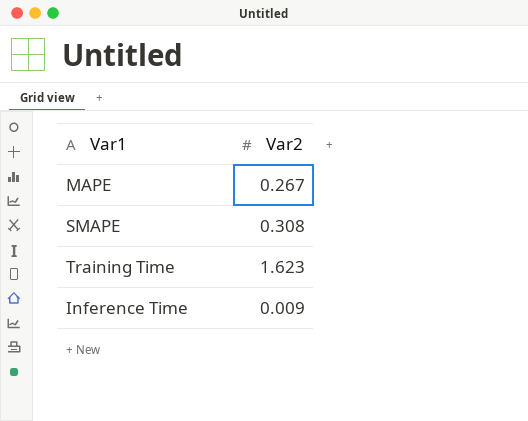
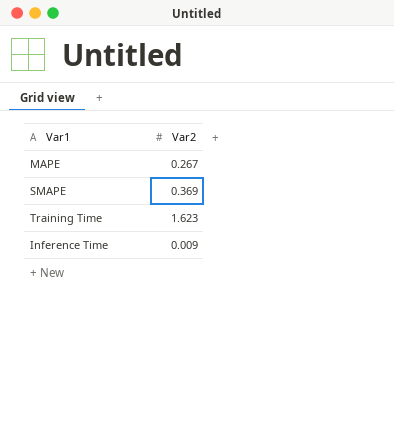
SMAPE | Var2: 0.308 -> 0.369

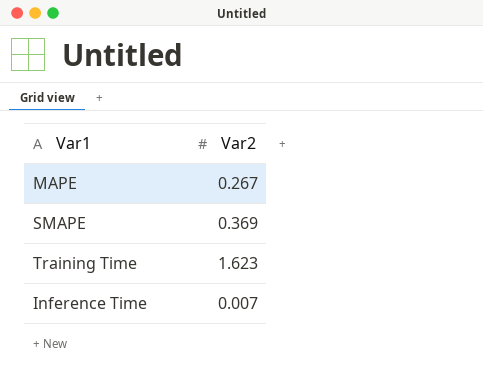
Inference Time | Var2: 0.009 -> 0.007

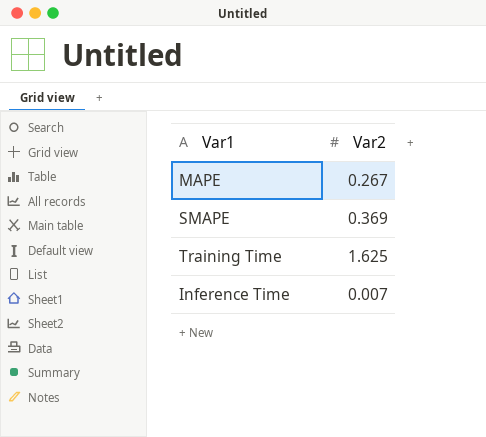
Training Time | Var2: 1.623 -> 1.625

